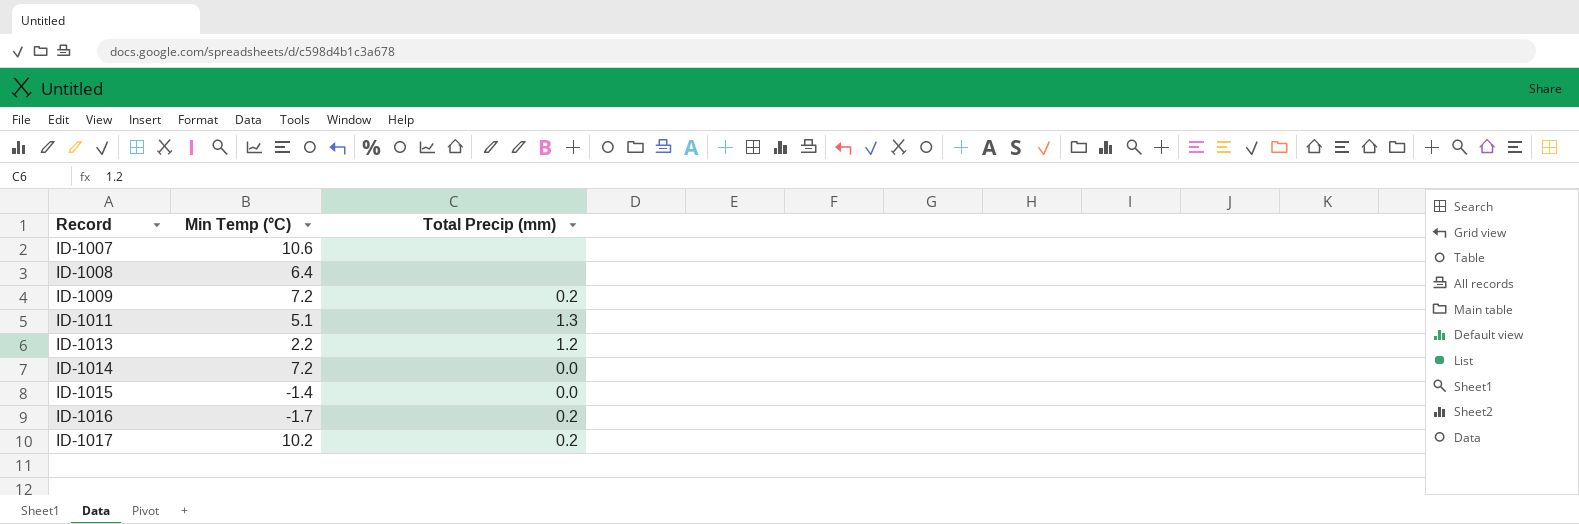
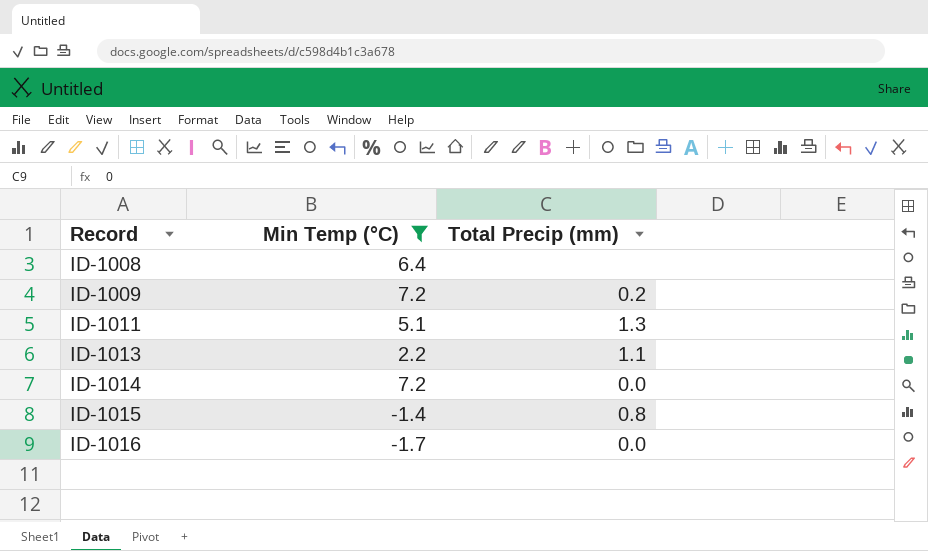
filter: none -> Min Temp (°C) <= 7.2
ID-1013 | Total Precip (mm): 1.2 -> 1.1
ID-1015 | Total Precip (mm): 0.0 -> 0.8
ID-1016 | Total Precip (mm): 0.2 -> 0.0

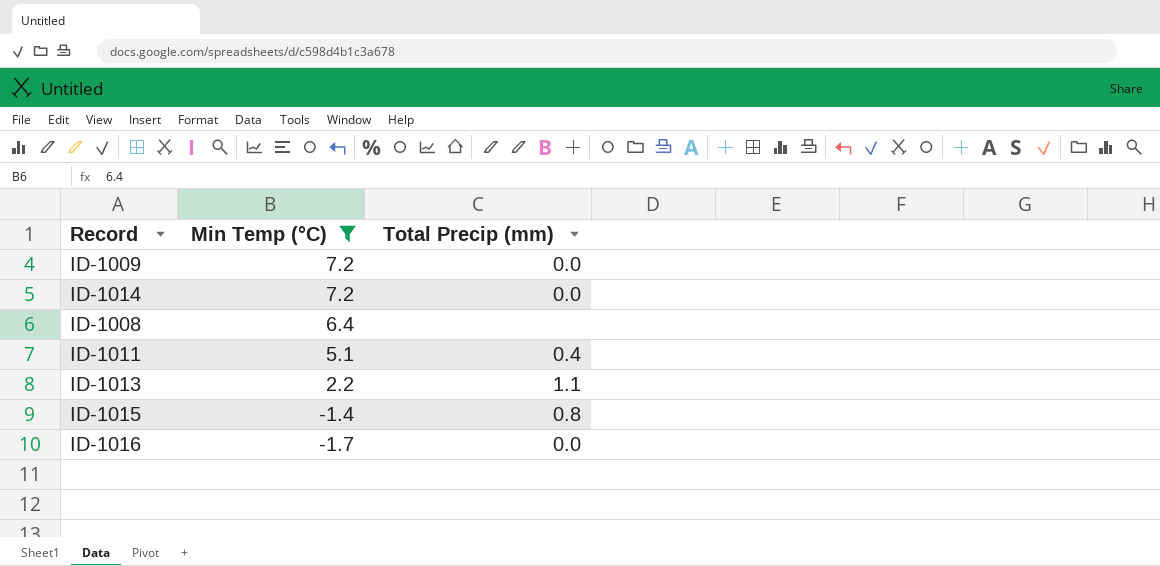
row order: Record ascending -> Min Temp (°C) descending
ID-1009 | Total Precip (mm): 0.2 -> 0.0
ID-1011 | Total Precip (mm): 1.3 -> 0.4

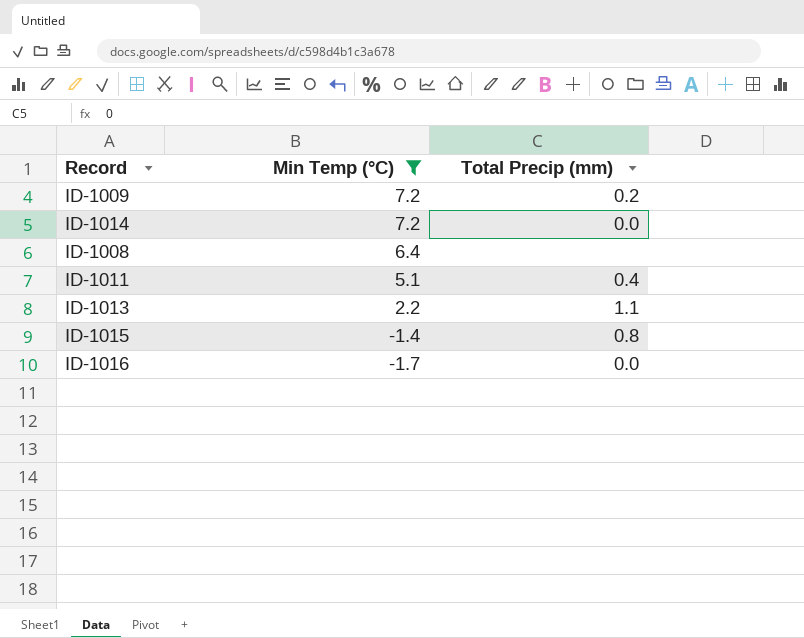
ID-1009 | Total Precip (mm): 0.0 -> 0.2

